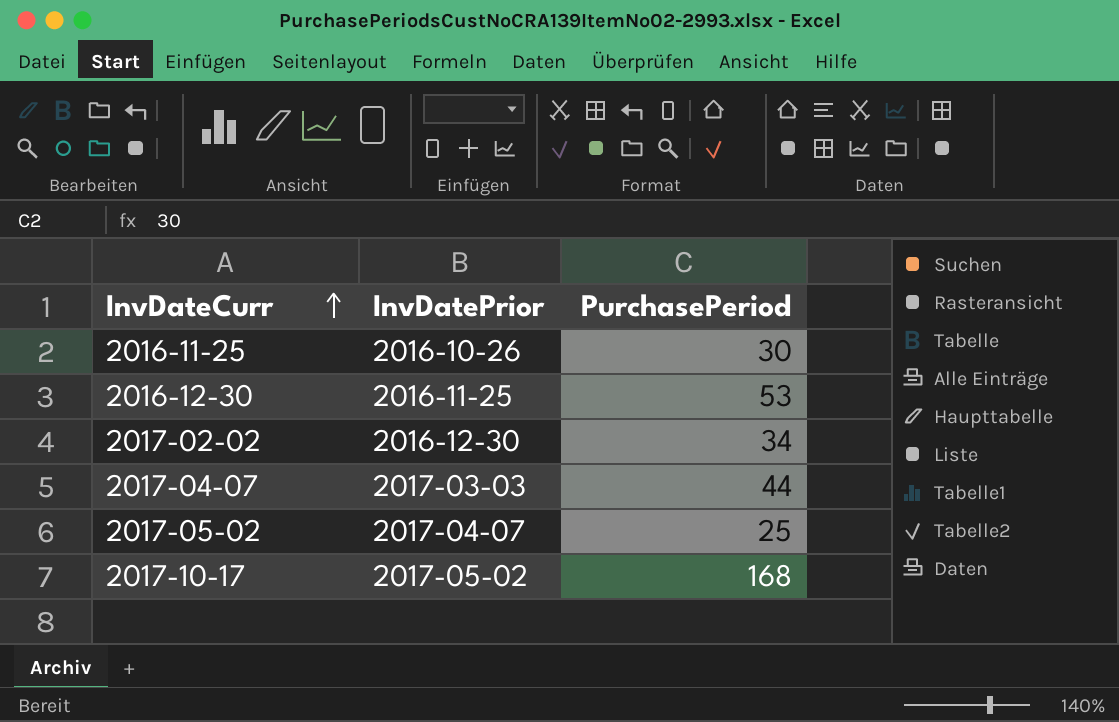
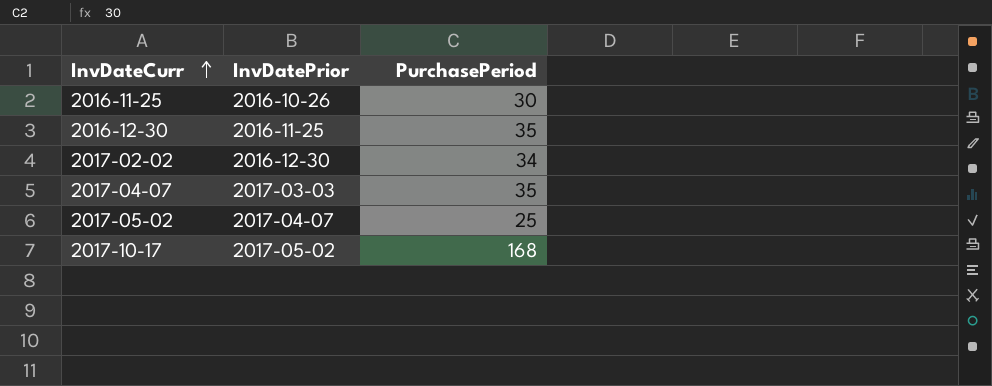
2016-12-30 | PurchasePeriod: 53 -> 35
2017-04-07 | PurchasePeriod: 44 -> 35

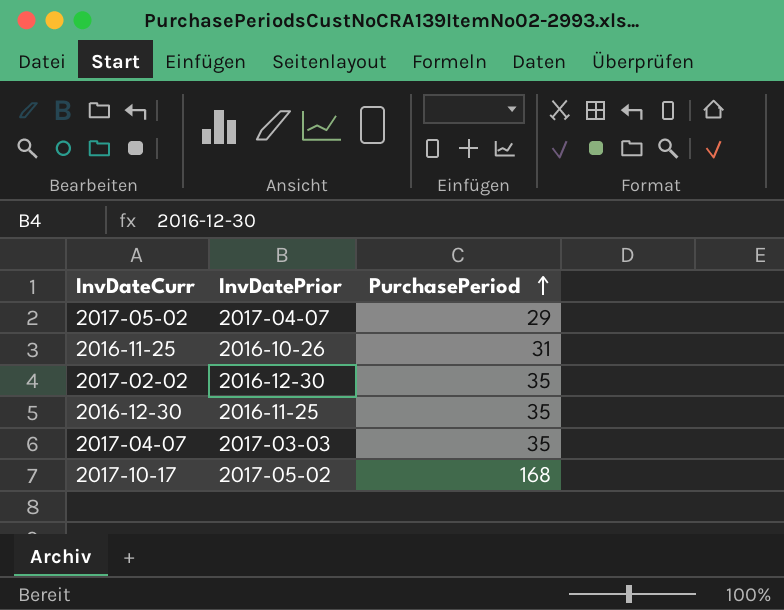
row order: InvDateCurr ascending -> PurchasePeriod ascending
2017-05-02 | PurchasePeriod: 25 -> 29
2016-11-25 | PurchasePeriod: 30 -> 31
2017-02-02 | PurchasePeriod: 34 -> 35

